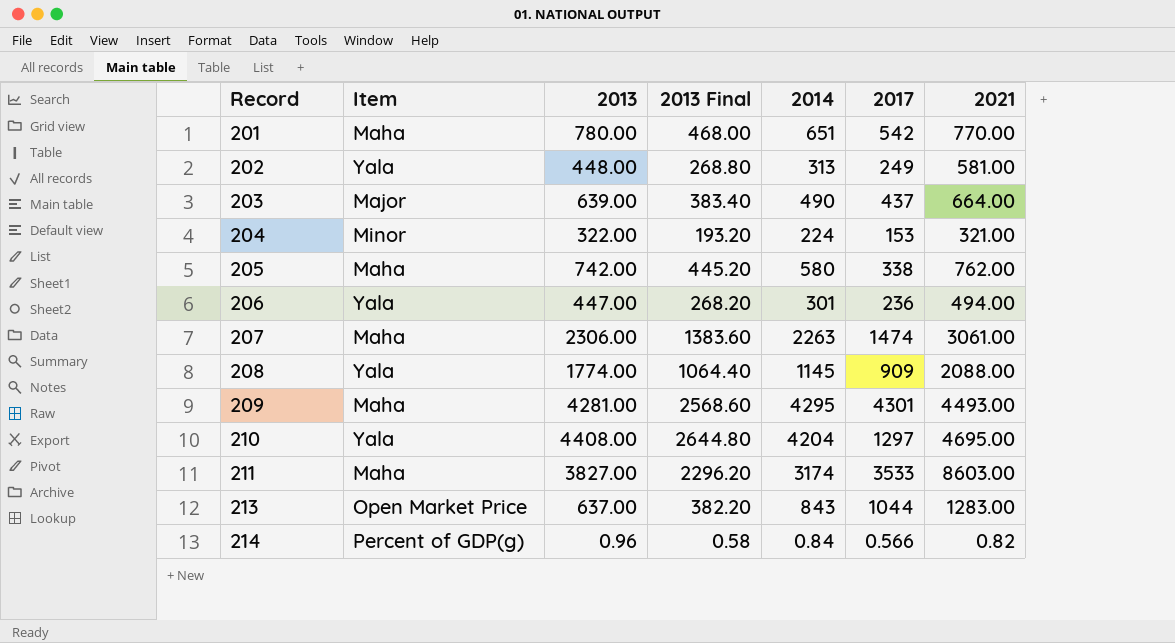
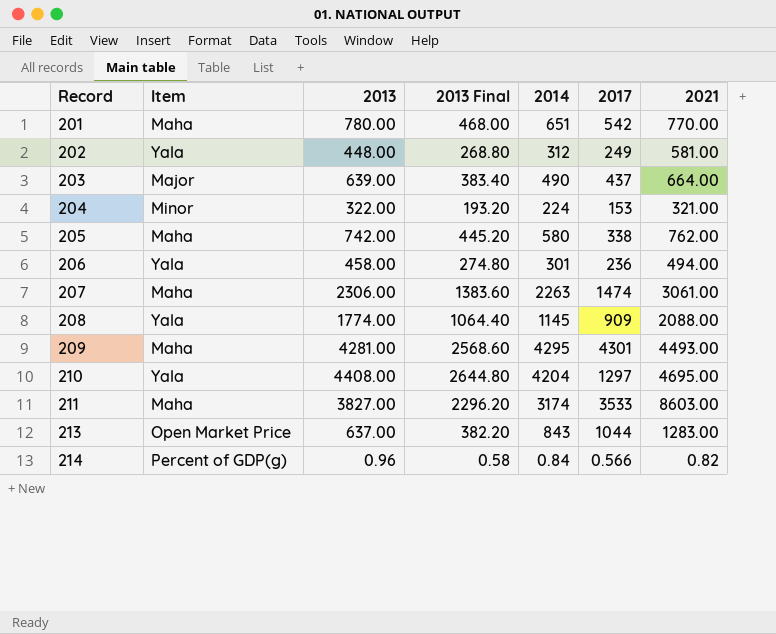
202 | 2014: 313 -> 312
206 | 2013: 447.00 -> 458.00
206 | 2013 Final: 268.20 -> 274.80

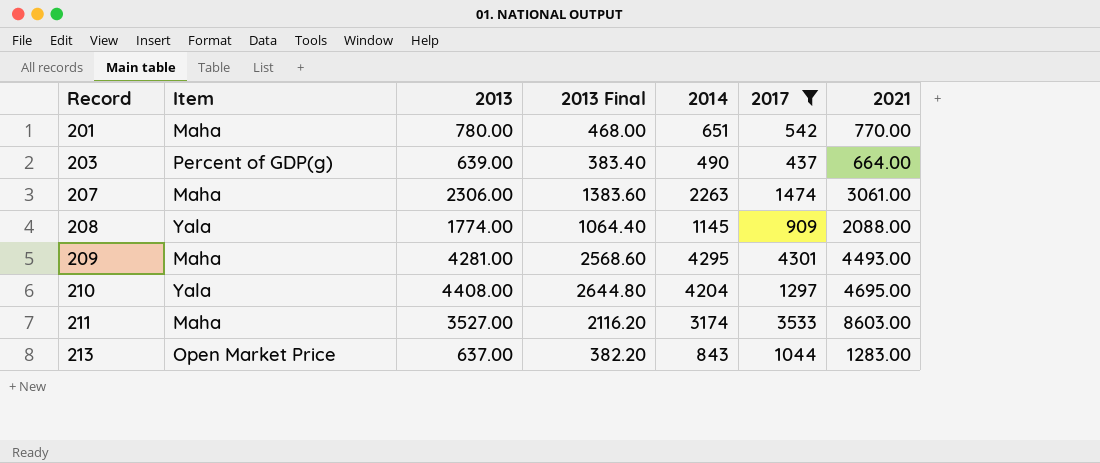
filter: none -> 2017 >= 437
203 | Item: Major -> Percent of GDP(g)
211 | 2013: 3827.00 -> 3527.00
211 | 2013 Final: 2296.20 -> 2116.20

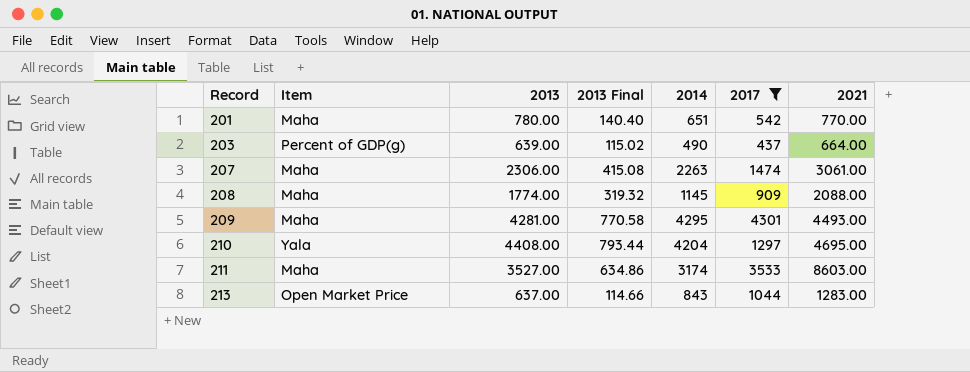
column 2013 Final | formula: [2013] * 0.6 -> [2013] * 0.18
208 | Item: Yala -> Maha

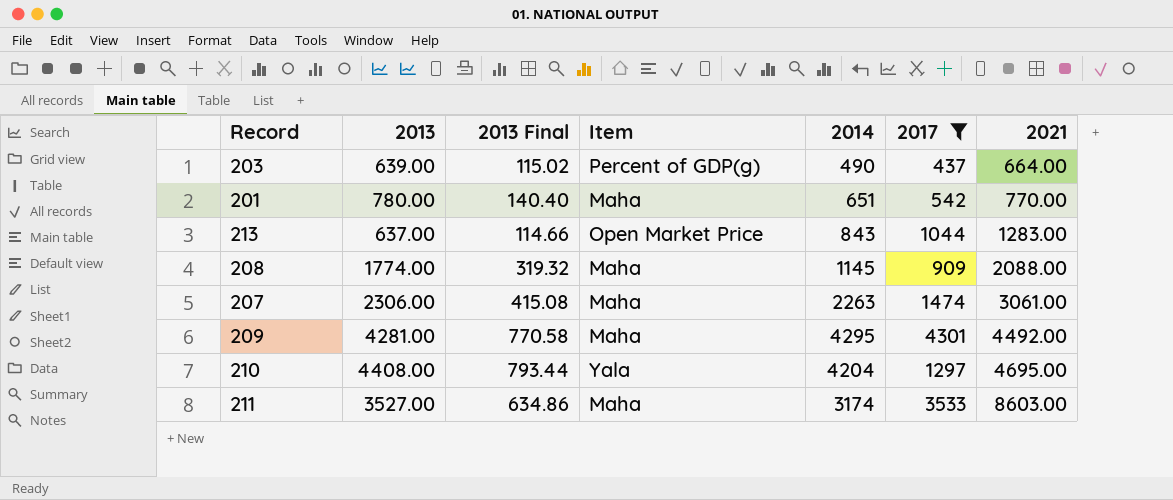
row order: Record ascending -> 2021 ascending
column Item | position: 2 -> 4
209 | 2021: 4493.00 -> 4492.00

